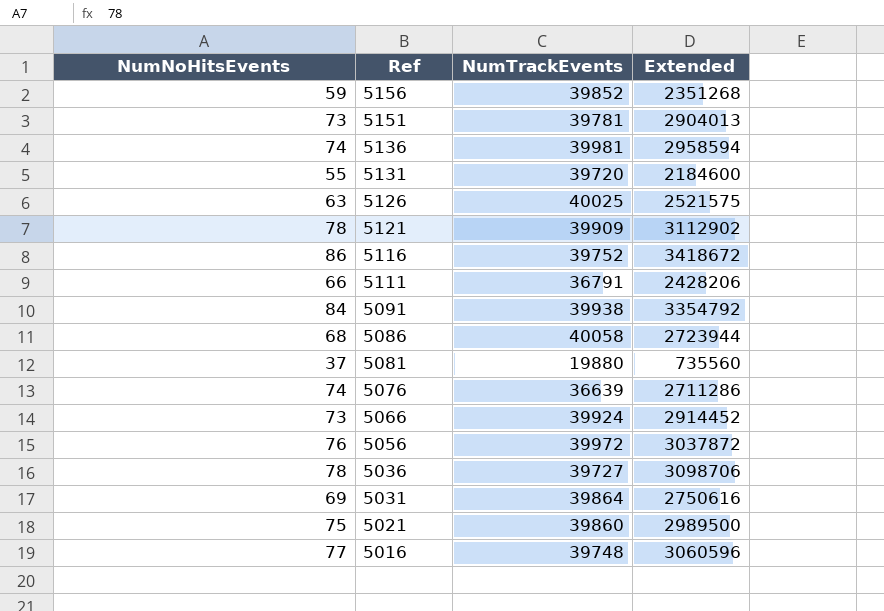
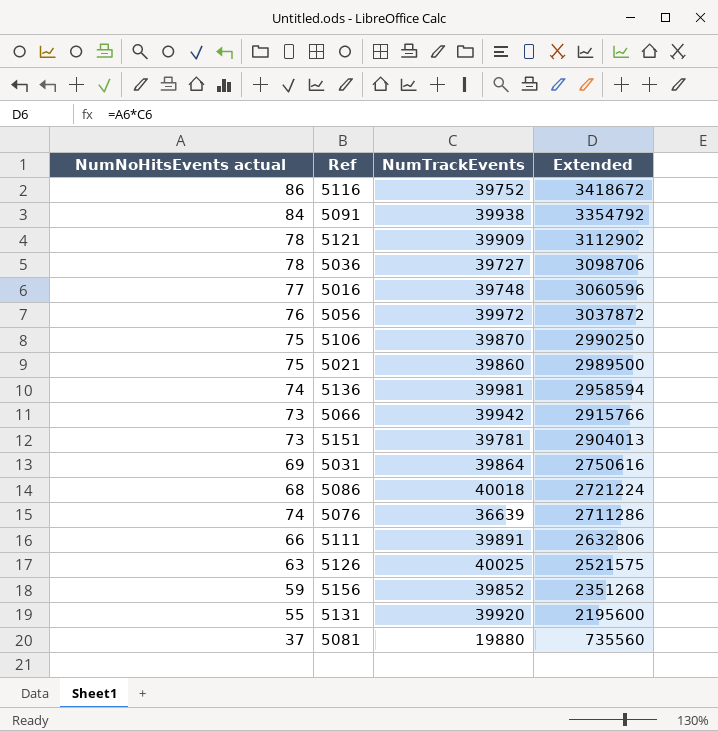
row order: Ref descending -> Extended descending
column name: NumNoHitsEvents -> NumNoHitsEvents actual
row 5106: none -> 75 | 39870 | 2990250
5066 | NumTrackEvents: 39924 -> 39942
5066 | Extended: 2914452 -> 2915766
5086 | NumTrackEvents: 40058 -> 40018
5086 | Extended: 2723944 -> 2721224
5111 | NumTrackEvents: 36791 -> 39891
5111 | Extended: 2428206 -> 2632806
5131 | NumTrackEvents: 39720 -> 39920
5131 | Extended: 2184600 -> 2195600

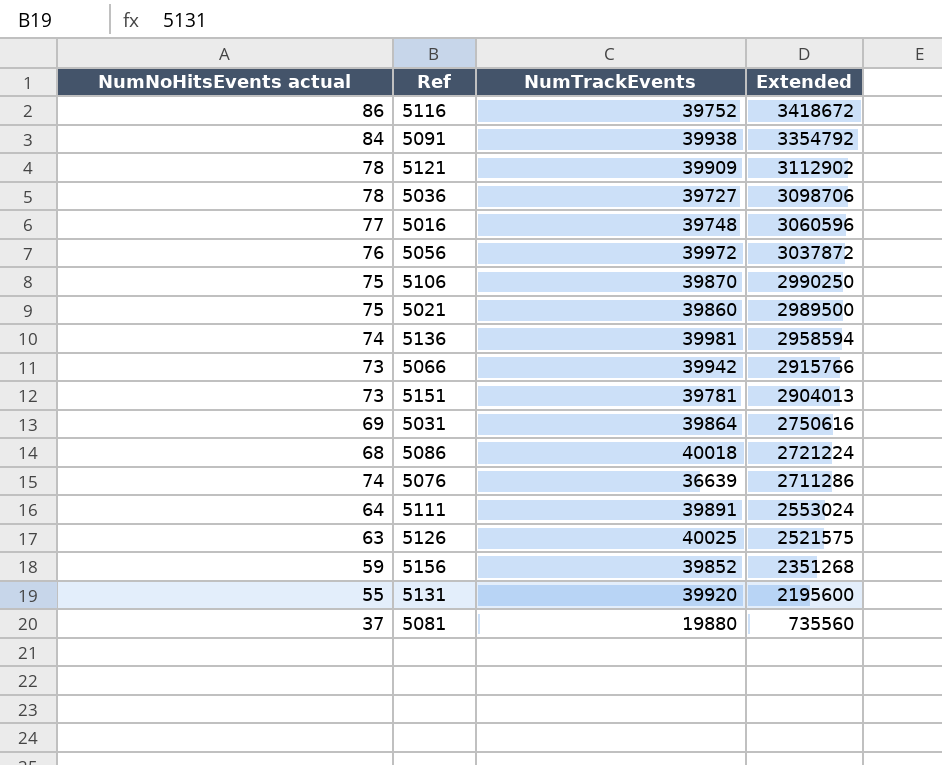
5111 | NumNoHitsEvents actual: 66 -> 64
5111 | Extended: 2632806 -> 2553024

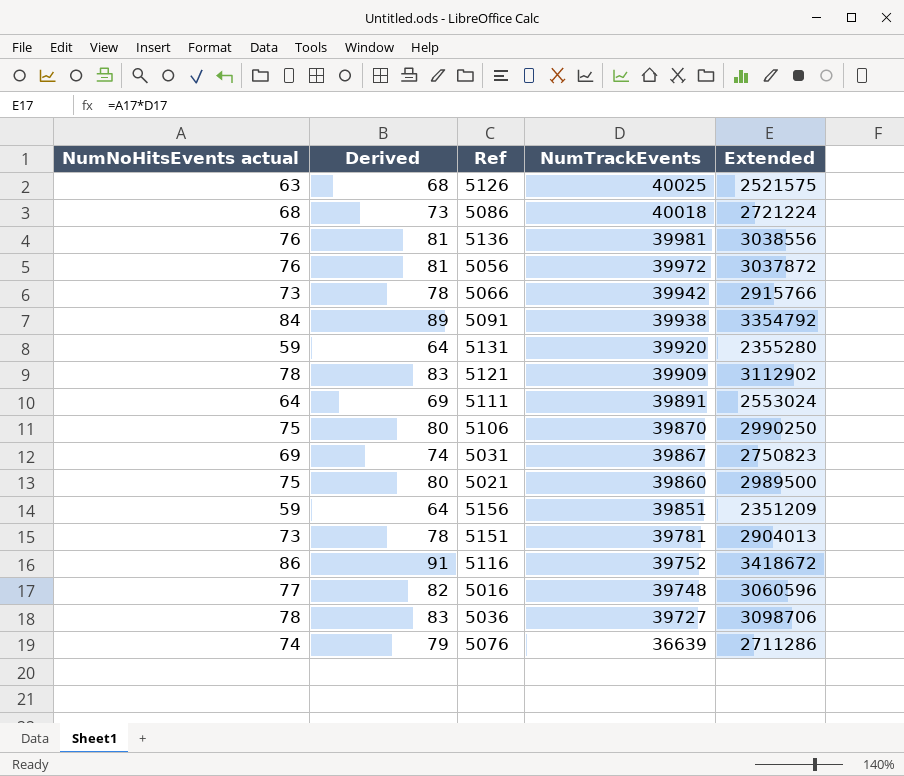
row order: Extended descending -> NumTrackEvents descending
column Derived | formula: none -> [NumNoHitsEvents actual] + 5
row 5081: 37 | 19880 | 735560 -> none
5136 | NumNoHitsEvents actual: 74 -> 76
5136 | Extended: 2958594 -> 3038556
5131 | NumNoHitsEvents actual: 55 -> 59
5131 | Extended: 2195600 -> 2355280
5031 | NumTrackEvents: 39864 -> 39867
5031 | Extended: 2750616 -> 2750823
5156 | NumTrackEvents: 39852 -> 39851
5156 | Extended: 2351268 -> 2351209

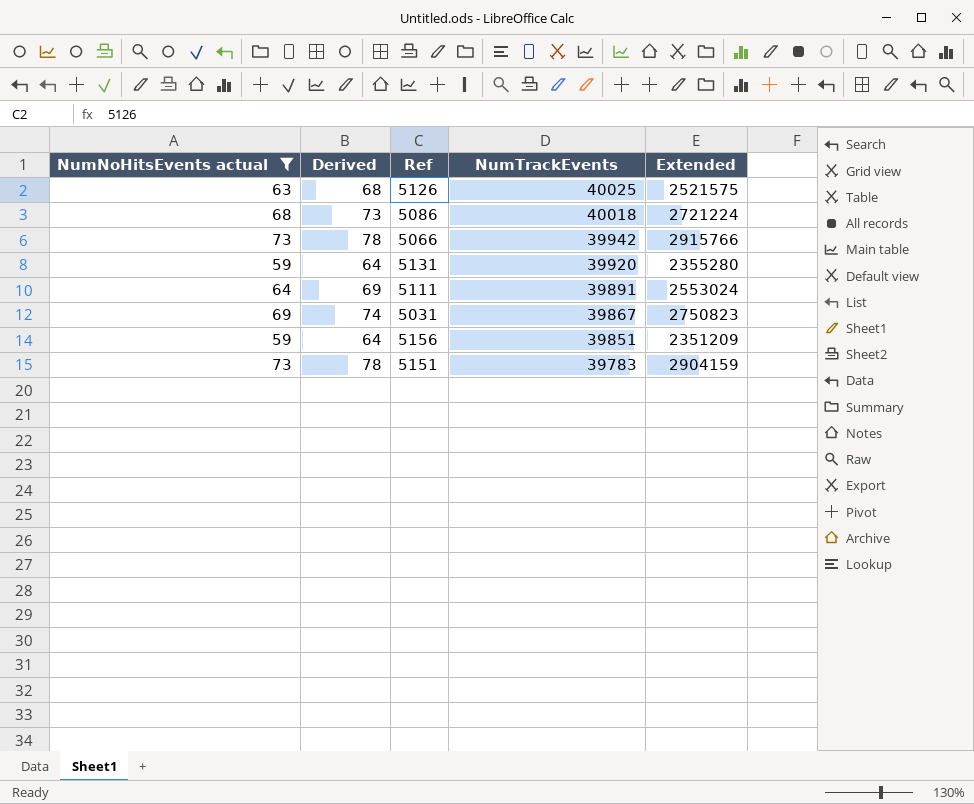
filter: none -> NumNoHitsEvents actual <= 73
5151 | NumTrackEvents: 39781 -> 39783
5151 | Extended: 2904013 -> 2904159

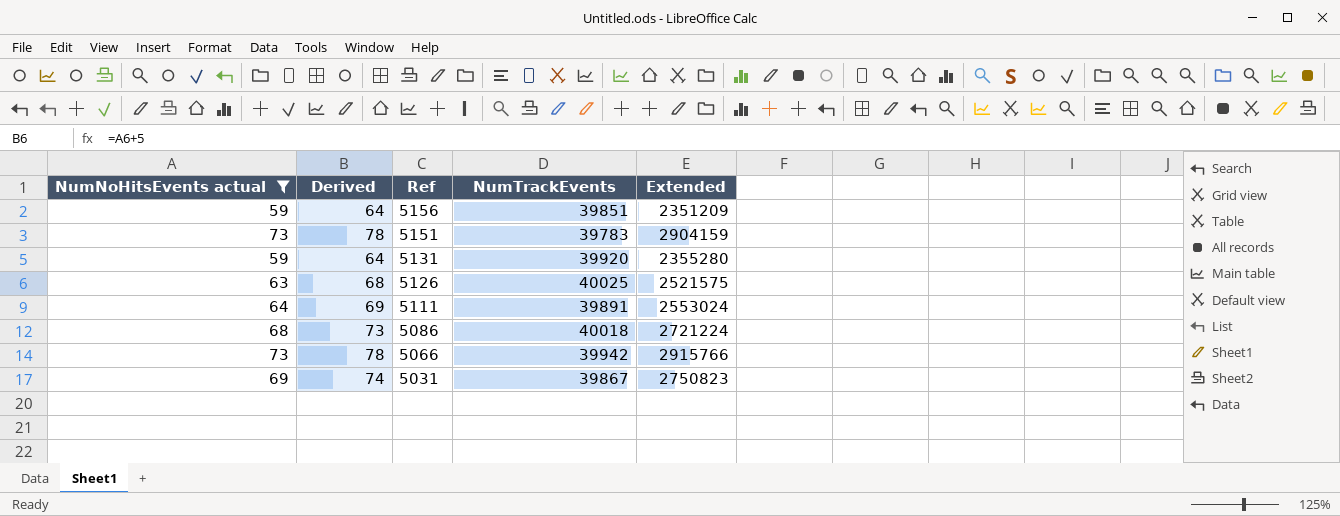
row order: NumTrackEvents descending -> Ref descending

